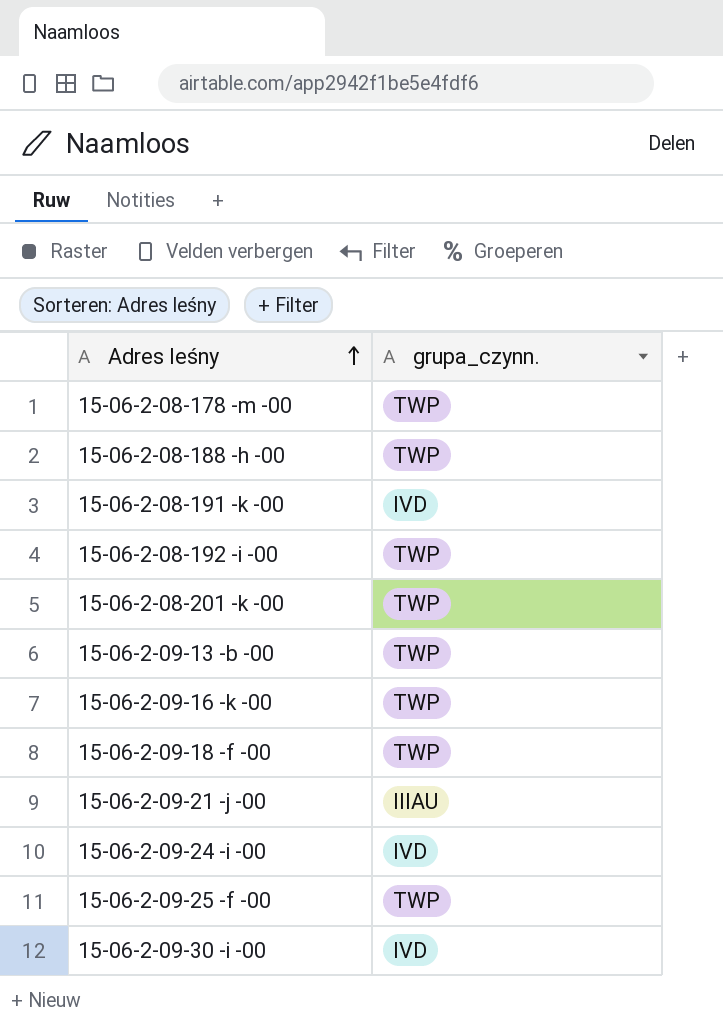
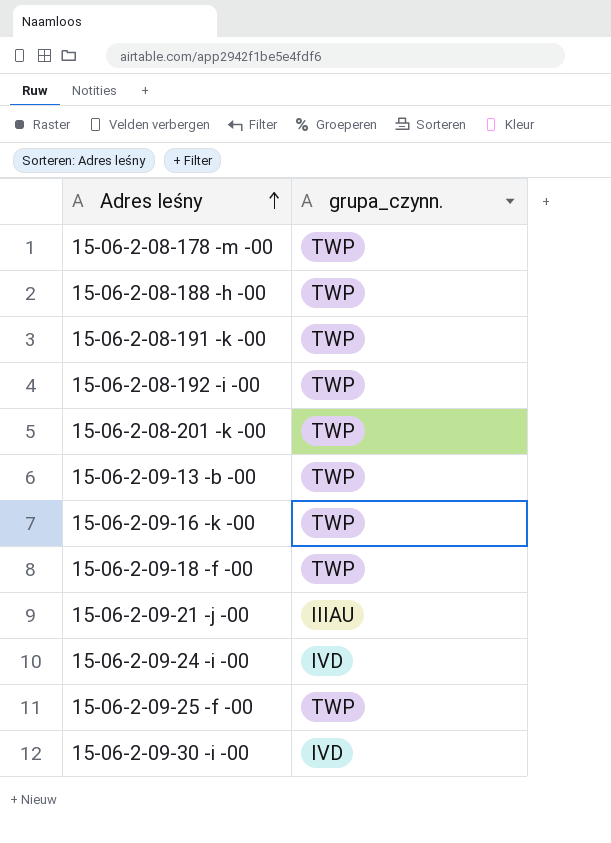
15-06-2-08-191 -k -00 | grupa_czynn.: IVD -> TWP

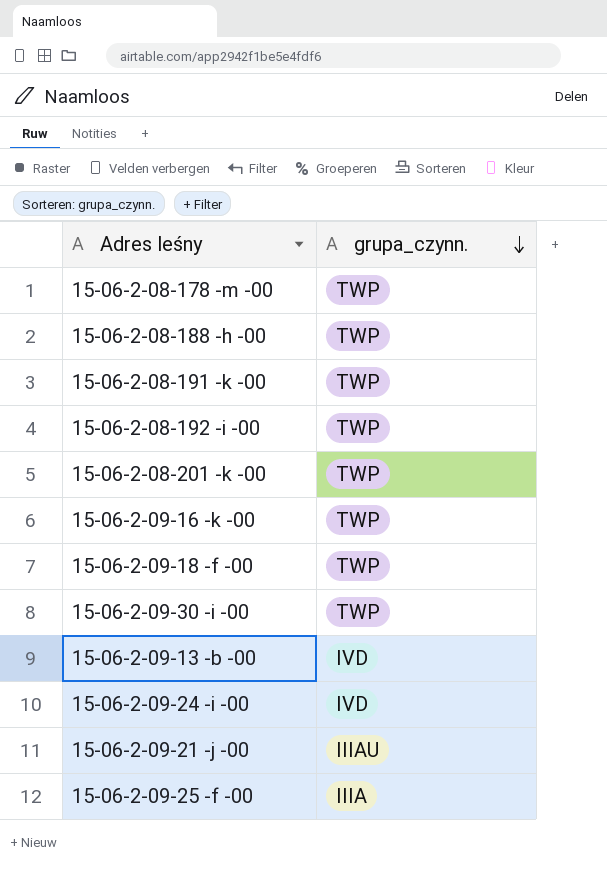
row order: Adres leśny ascending -> grupa_czynn. descending
15-06-2-09-30 -i -00 | grupa_czynn.: IVD -> TWP
15-06-2-09-13 -b -00 | grupa_czynn.: TWP -> IVD
15-06-2-09-25 -f -00 | grupa_czynn.: TWP -> IIIA

